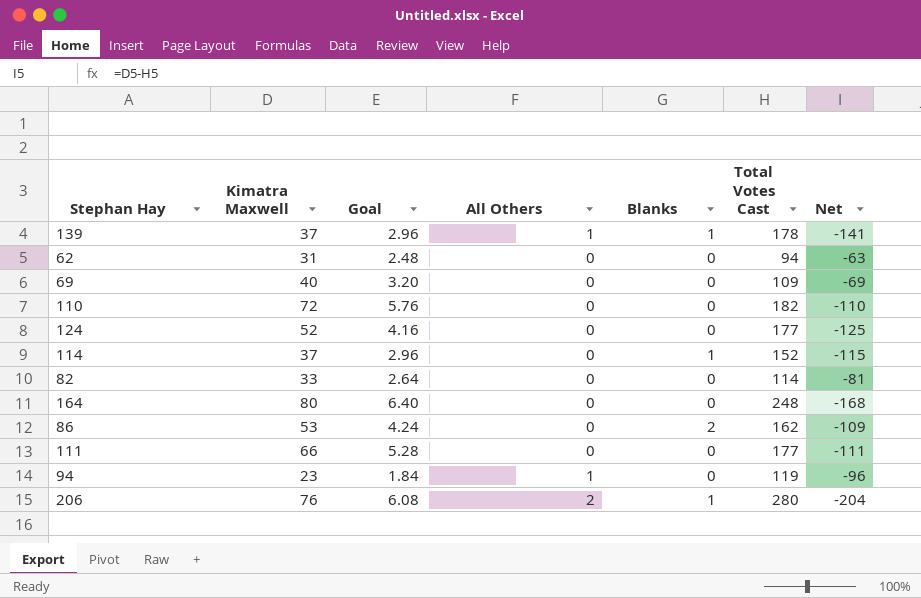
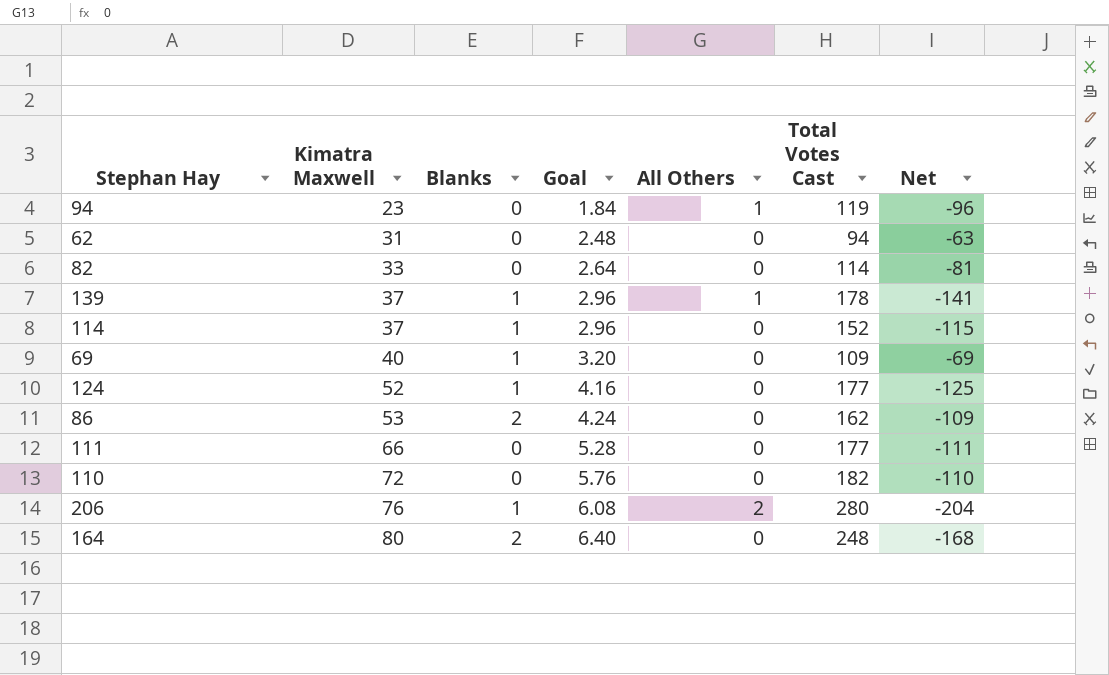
row order: none -> Kimatra Maxwell ascending
column Blanks | position: 5 -> 3
69 | Blanks: 0 -> 1
124 | Blanks: 0 -> 1
164 | Blanks: 0 -> 2

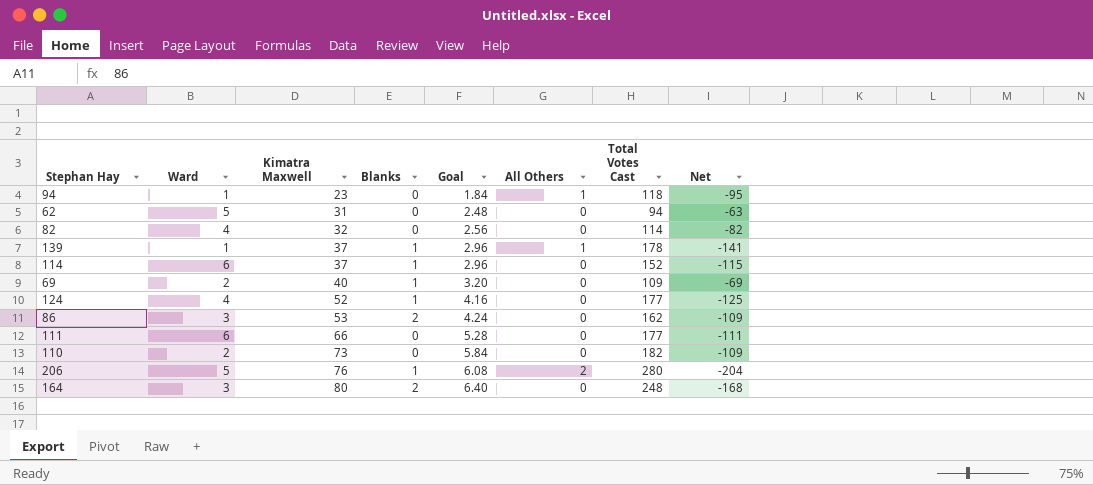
column Ward | position: none -> 2
94 | Total Votes Cast: 119 -> 118
94 | Net: -96 -> -95
82 | Kimatra Maxwell: 33 -> 32
82 | Goal: 2.64 -> 2.56
82 | Net: -81 -> -82
110 | Kimatra Maxwell: 72 -> 73
110 | Goal: 5.76 -> 5.84
110 | Net: -110 -> -109

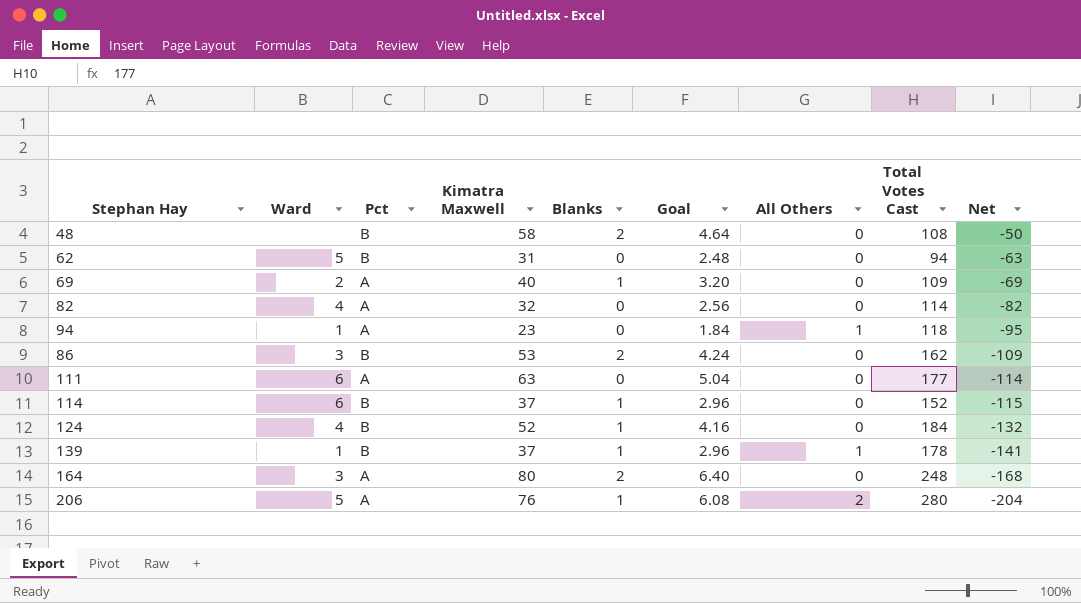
row order: Kimatra Maxwell ascending -> Net descending
column Pct | position: none -> 3
row 110: 2 | 73 | 0 | 5.84 | 0 | 182 | -109 -> none
row 48: none -> none | B | 58 | 2 | 4.64 | 0 | 108 | -50
111 | Kimatra Maxwell: 66 -> 63
111 | Goal: 5.28 -> 5.04
111 | Net: -111 -> -114
124 | Total Votes Cast: 177 -> 184
124 | Net: -125 -> -132

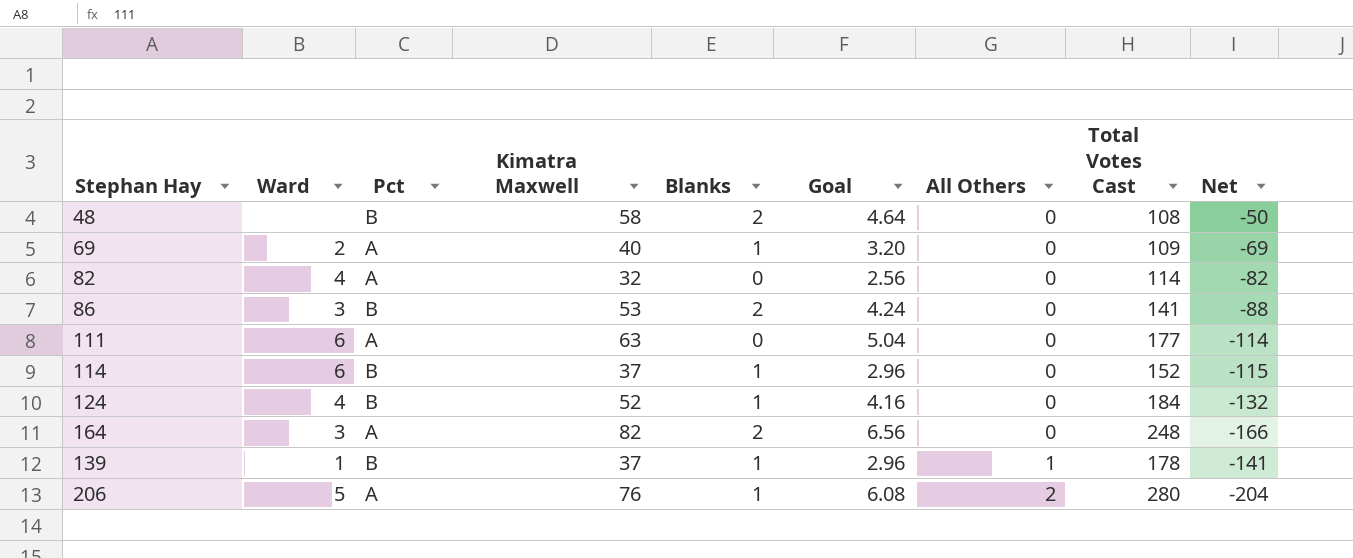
row order: Net descending -> All Others ascending
row 62: 5 | B | 31 | 0 | 2.48 | 0 | 94 | -63 -> none
row 94: 1 | A | 23 | 0 | 1.84 | 1 | 118 | -95 -> none
86 | Total Votes Cast: 162 -> 141
86 | Net: -109 -> -88
164 | Kimatra Maxwell: 80 -> 82
164 | Goal: 6.40 -> 6.56
164 | Net: -168 -> -166

